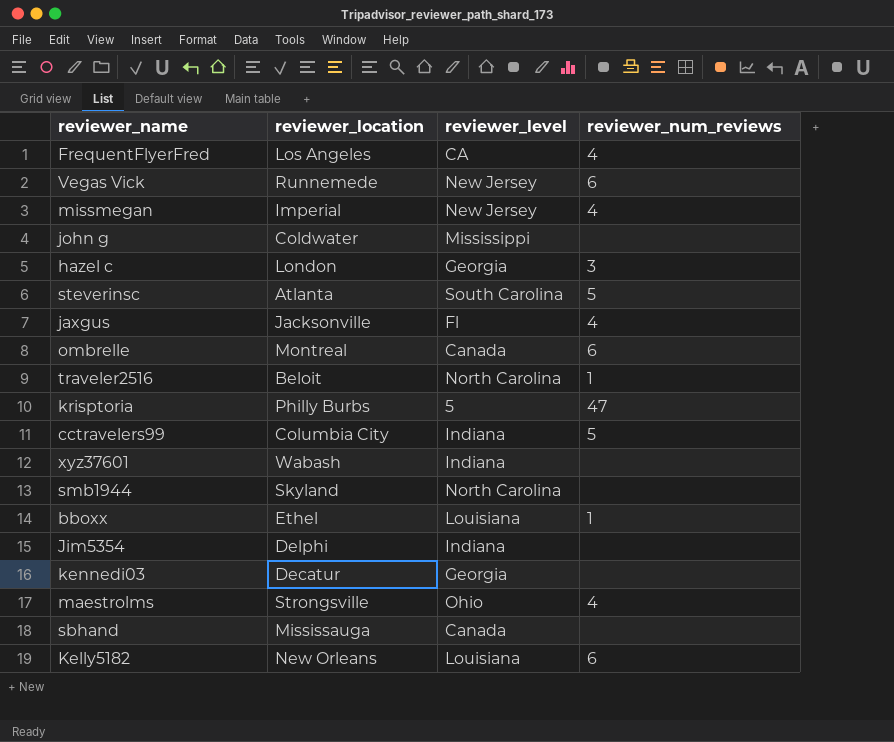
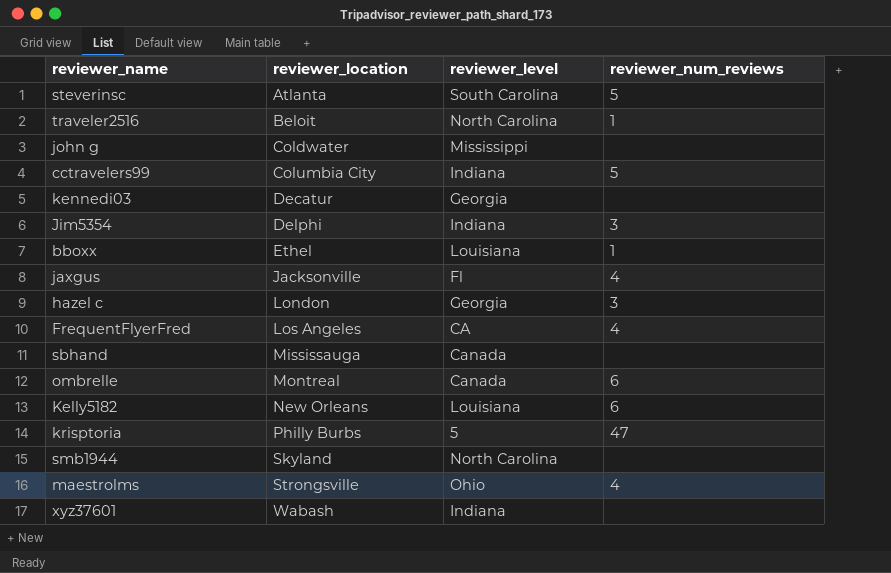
row order: none -> reviewer_location ascending
row Vegas Vick: Runnemede | New Jersey | 6 -> none
row missmegan: Imperial | New Jersey | 4 -> none
Jim5354 | reviewer_num_reviews: none -> 3

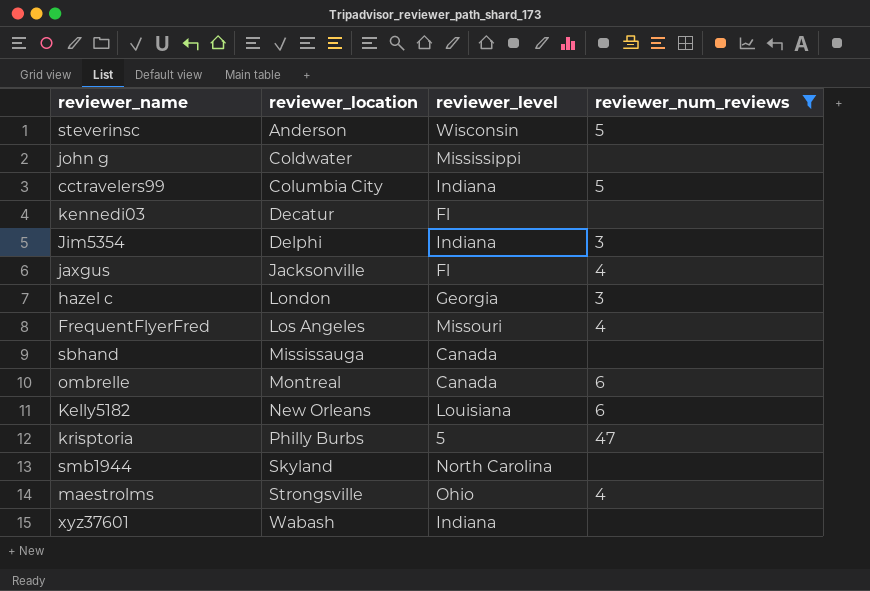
filter: none -> reviewer_num_reviews != 1
steverinsc | reviewer_location: Atlanta -> Anderson
steverinsc | reviewer_level: South Carolina -> Wisconsin
kennedi03 | reviewer_level: Georgia -> Fl
FrequentFlyerFred | reviewer_level: CA -> Missouri

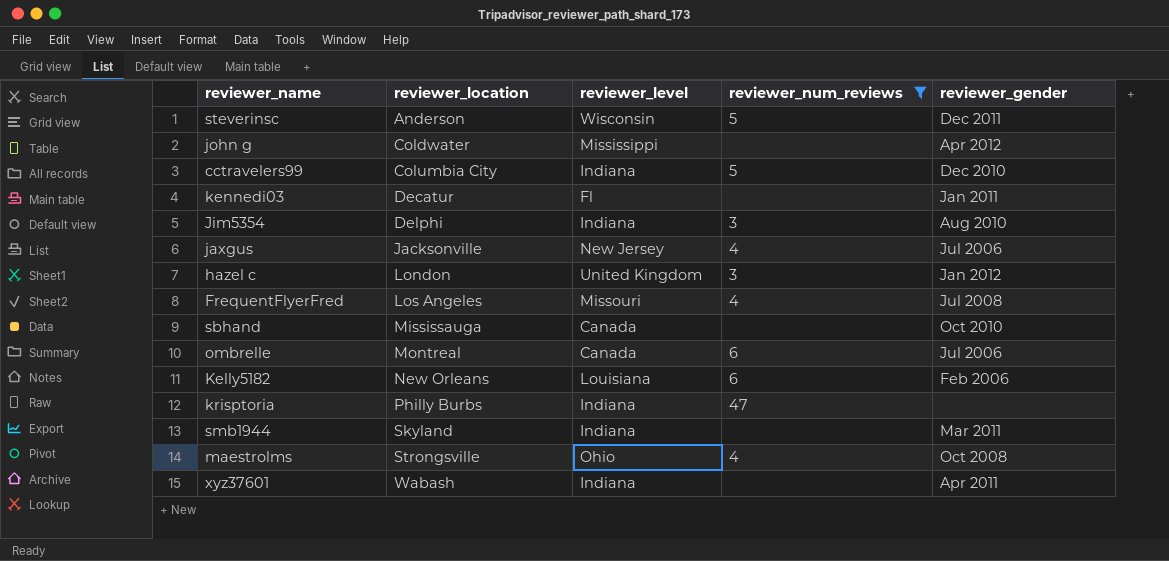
column reviewer_gender | position: none -> 5
jaxgus | reviewer_level: Fl -> New Jersey
hazel c | reviewer_level: Georgia -> United Kingdom
krisptoria | reviewer_level: 5 -> Indiana
smb1944 | reviewer_level: North Carolina -> Indiana

